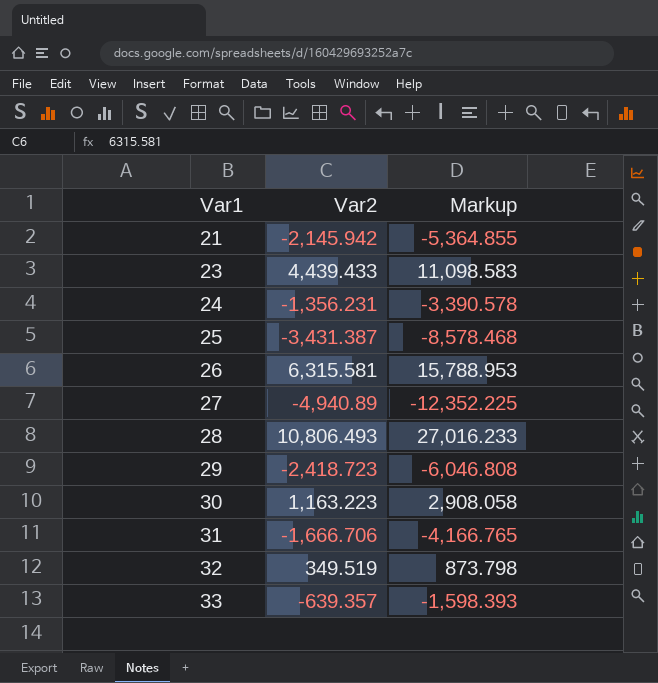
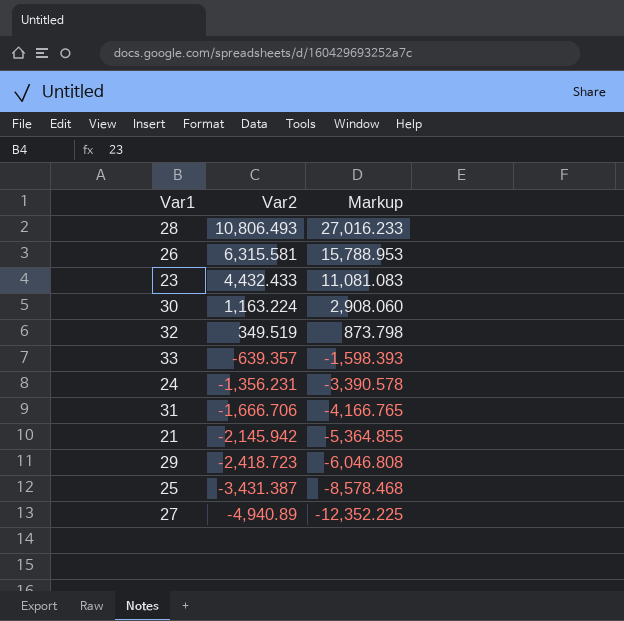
row order: Var1 ascending -> Var2 descending
23 | Var2: 4,439.433 -> 4,432.433
23 | Markup: 11,098.583 -> 11,081.083
30 | Var2: 1,163.223 -> 1,163.224
30 | Markup: 2,908.058 -> 2,908.060

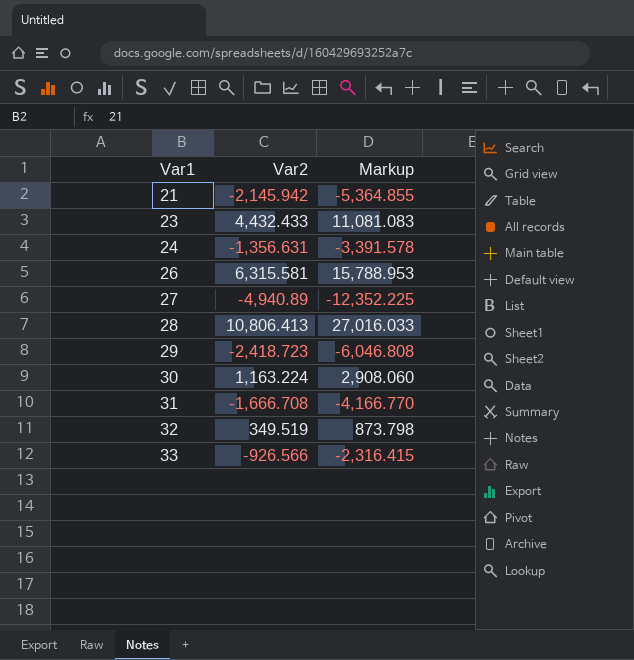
row order: Var2 descending -> Var1 ascending
row 25: -3,431.387 | -8,578.468 -> none
24 | Var2: -1,356.231 -> -1,356.631
24 | Markup: -3,390.578 -> -3,391.578
28 | Var2: 10,806.493 -> 10,806.413
28 | Markup: 27,016.233 -> 27,016.033
31 | Var2: -1,666.706 -> -1,666.708
31 | Markup: -4,166.765 -> -4,166.770
33 | Var2: -639.357 -> -926.566
33 | Markup: -1,598.393 -> -2,316.415

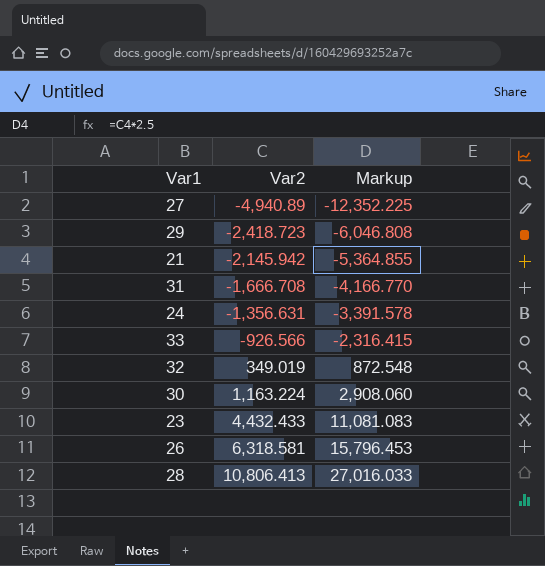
row order: Var1 ascending -> Var2 ascending
32 | Var2: 349.519 -> 349.019
32 | Markup: 873.798 -> 872.548
26 | Var2: 6,315.581 -> 6,318.581
26 | Markup: 15,788.953 -> 15,796.453

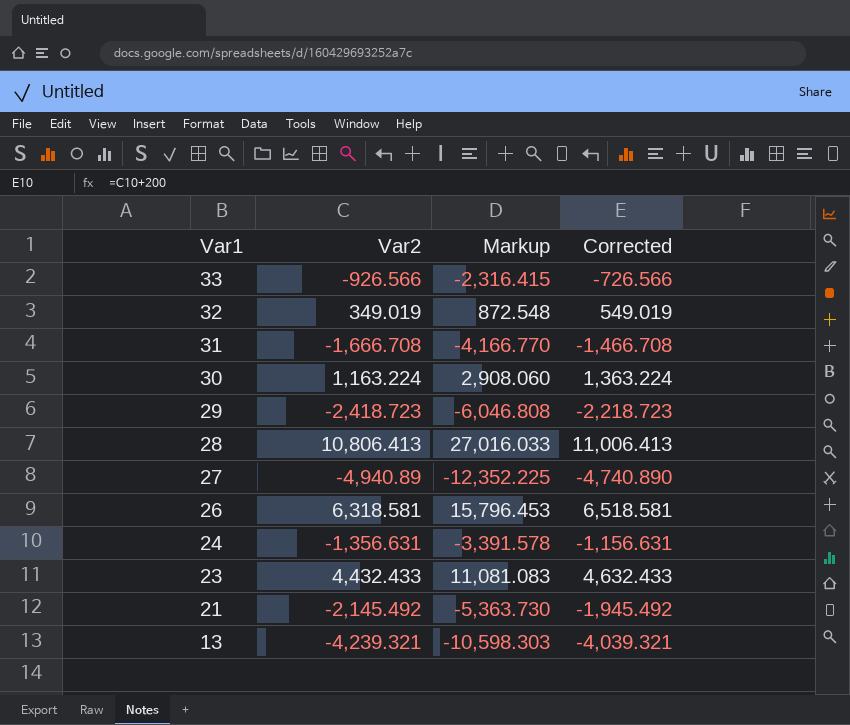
row order: Var2 ascending -> Var1 descending
column Corrected | formula: none -> [Var2] + 200
21 | Var2: -2,145.942 -> -2,145.492
21 | Markup: -5,364.855 -> -5,363.730
row 13: none -> -4,239.321 | -10,598.303 | -4,039.321

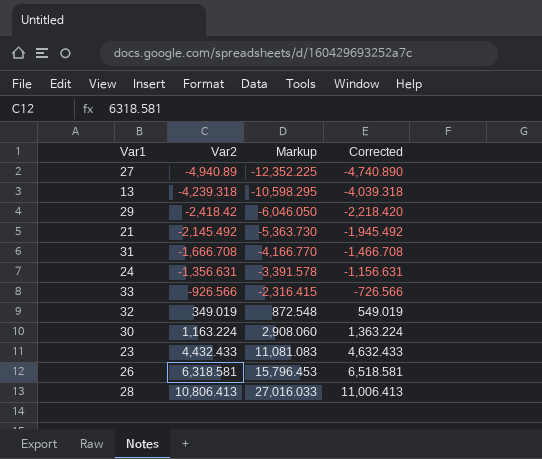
row order: Var1 descending -> Var2 ascending
13 | Var2: -4,239.321 -> -4,239.318
13 | Markup: -10,598.303 -> -10,598.295
13 | Corrected: -4,039.321 -> -4,039.318
29 | Var2: -2,418.723 -> -2,418.42
29 | Markup: -6,046.808 -> -6,046.050
29 | Corrected: -2,218.723 -> -2,218.420

